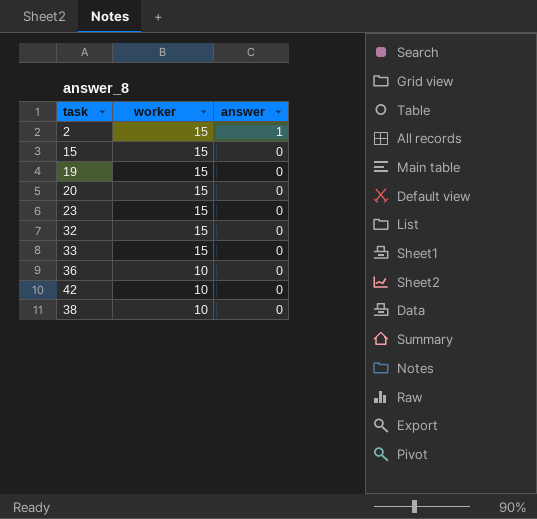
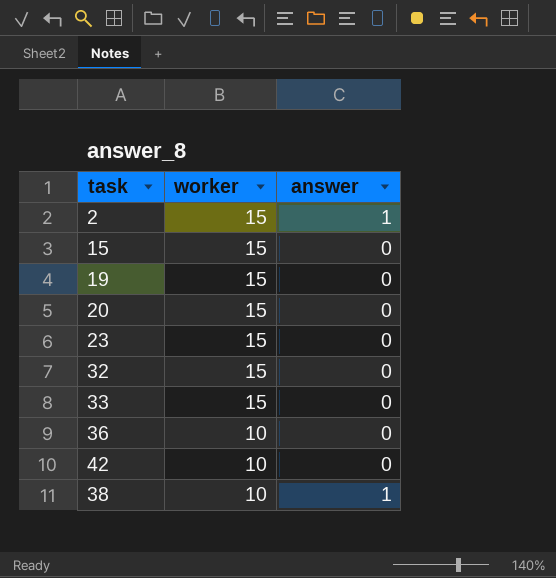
38 | answer: 0 -> 1

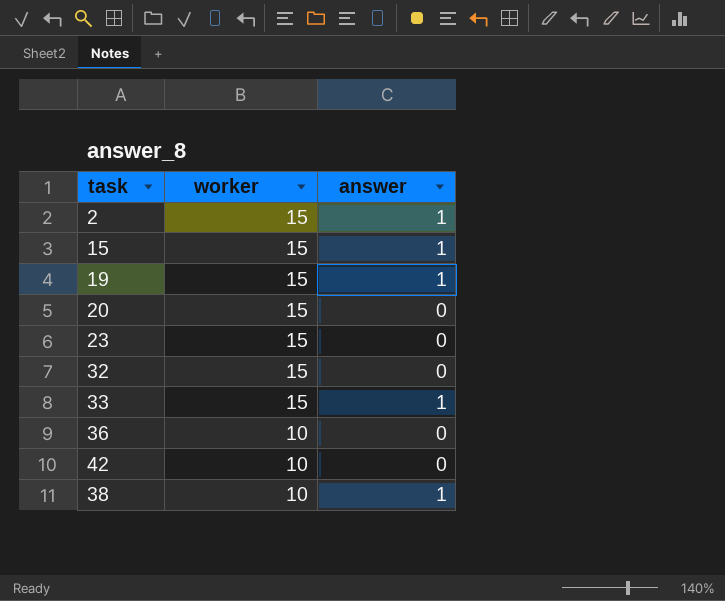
15 | answer: 0 -> 1
19 | answer: 0 -> 1
33 | answer: 0 -> 1

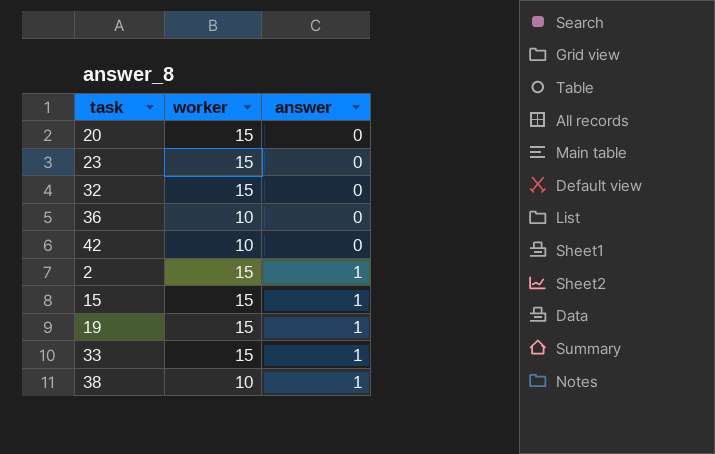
row order: worker descending -> answer ascending

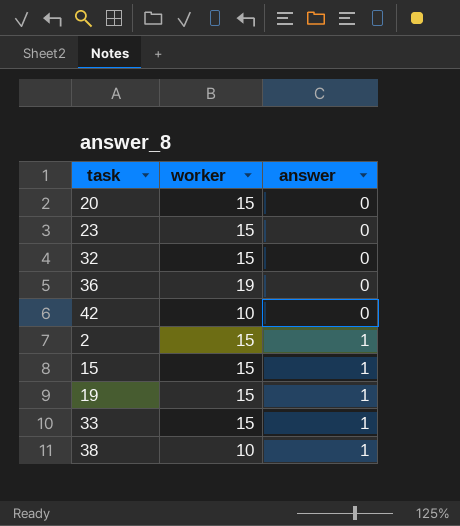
36 | worker: 10 -> 19

